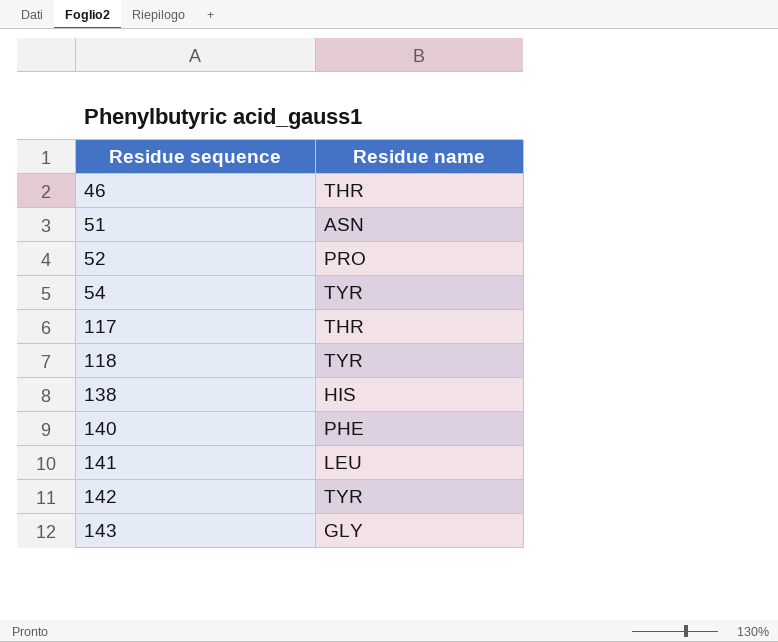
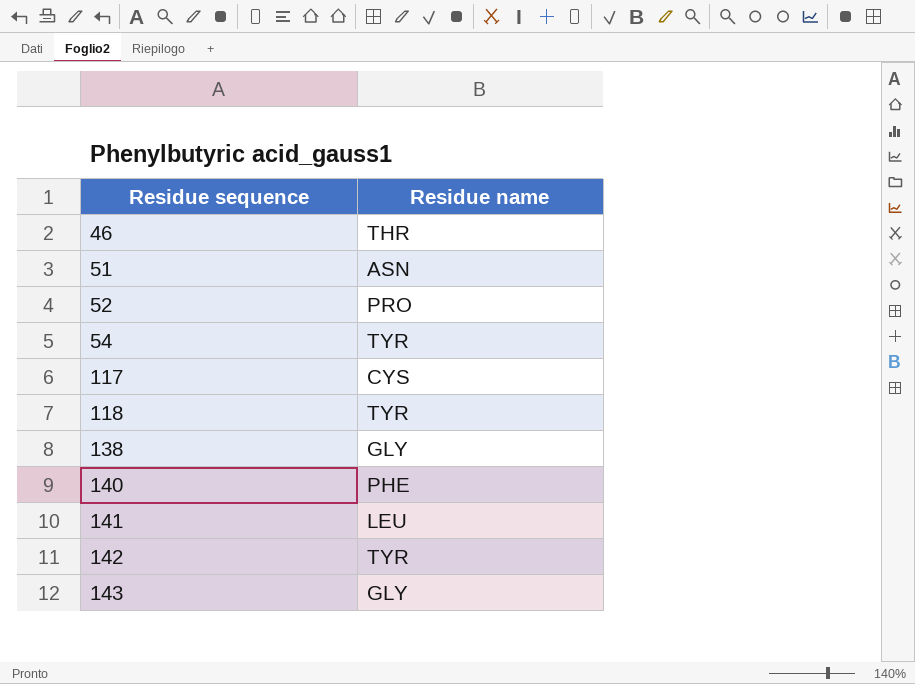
117 | Residue name: THR -> CYS
138 | Residue name: HIS -> GLY

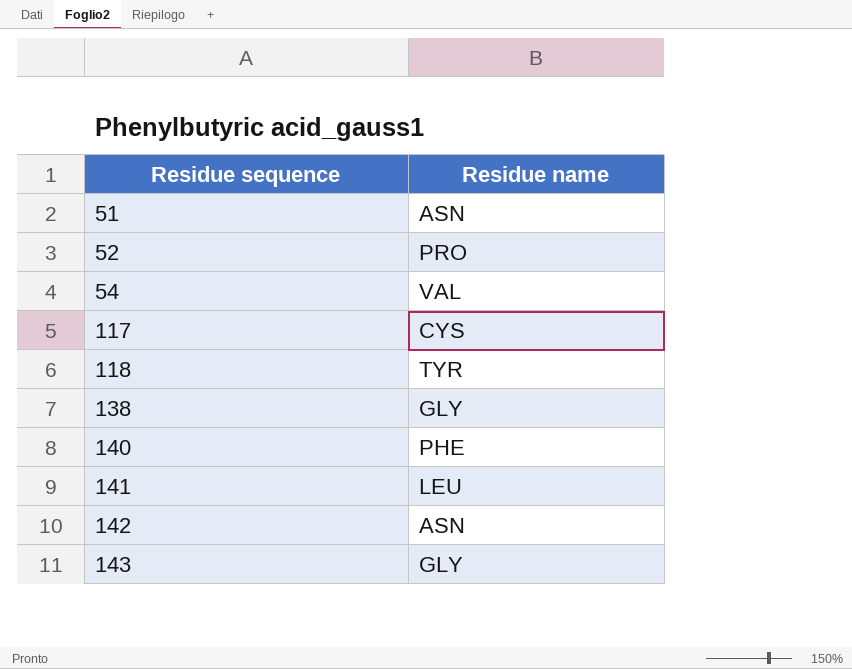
row 46: THR -> none
54 | Residue name: TYR -> VAL
142 | Residue name: TYR -> ASN

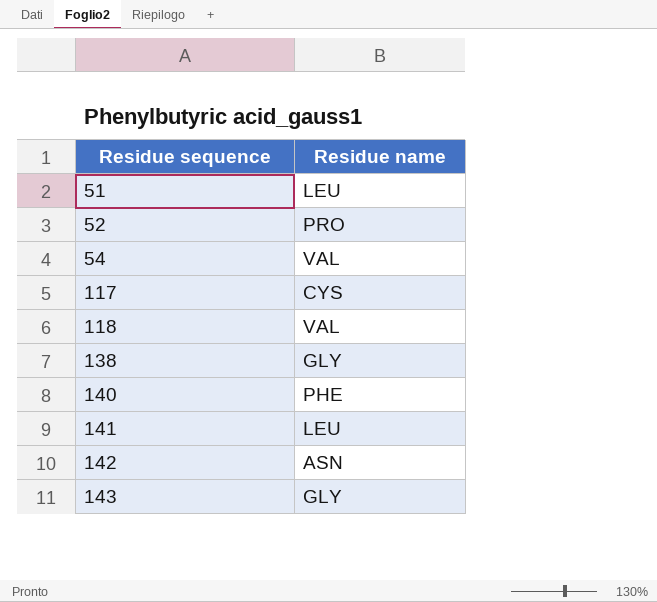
51 | Residue name: ASN -> LEU
118 | Residue name: TYR -> VAL

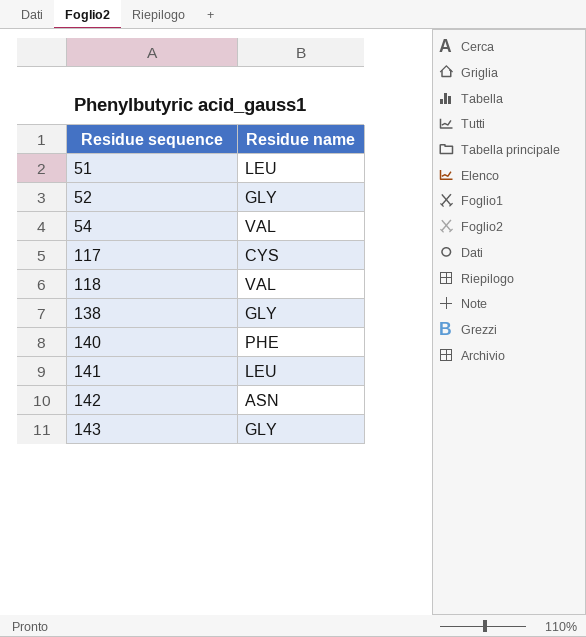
52 | Residue name: PRO -> GLY

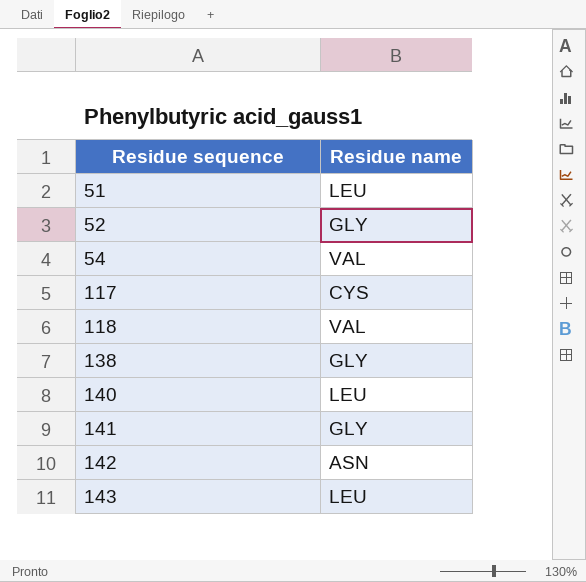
140 | Residue name: PHE -> LEU
141 | Residue name: LEU -> GLY
143 | Residue name: GLY -> LEU

